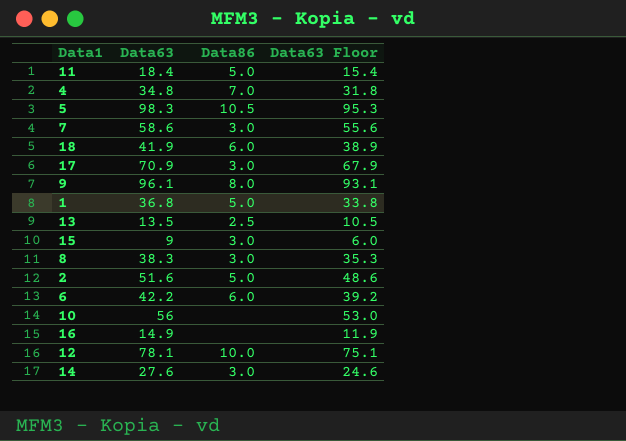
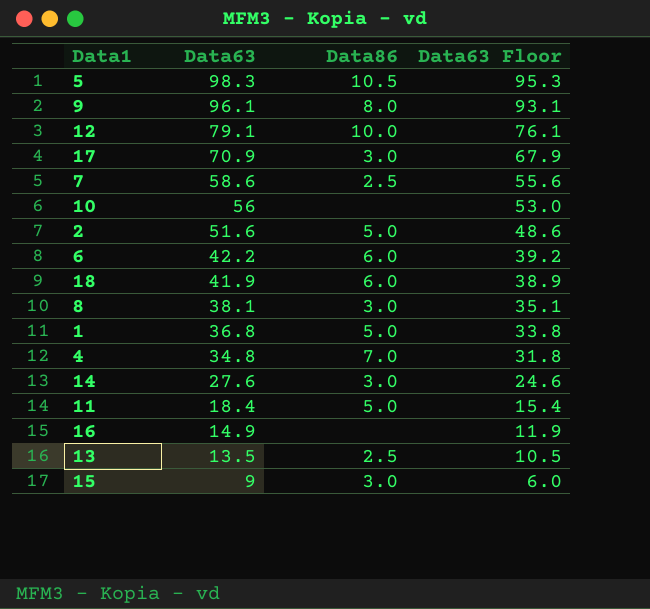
row order: none -> Data63 descending
12 | Data63: 78.1 -> 79.1
12 | Data63 Floor: 75.1 -> 76.1
7 | Data86: 3.0 -> 2.5
8 | Data63: 38.3 -> 38.1
8 | Data63 Floor: 35.3 -> 35.1

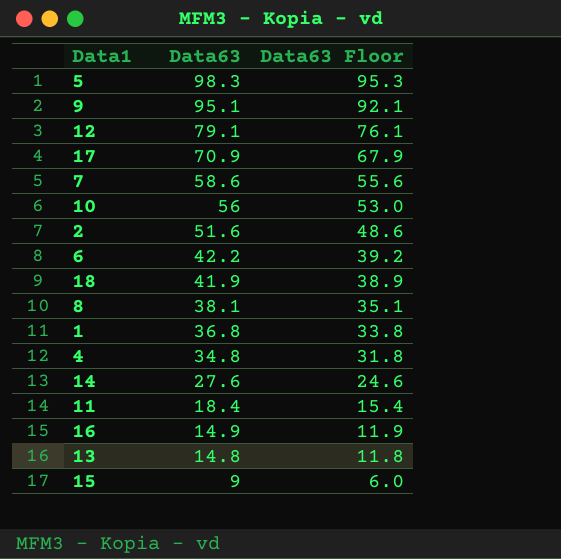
column Data86 | position: 3 -> none
9 | Data63: 96.1 -> 95.1
9 | Data63 Floor: 93.1 -> 92.1
13 | Data63: 13.5 -> 14.8
13 | Data63 Floor: 10.5 -> 11.8

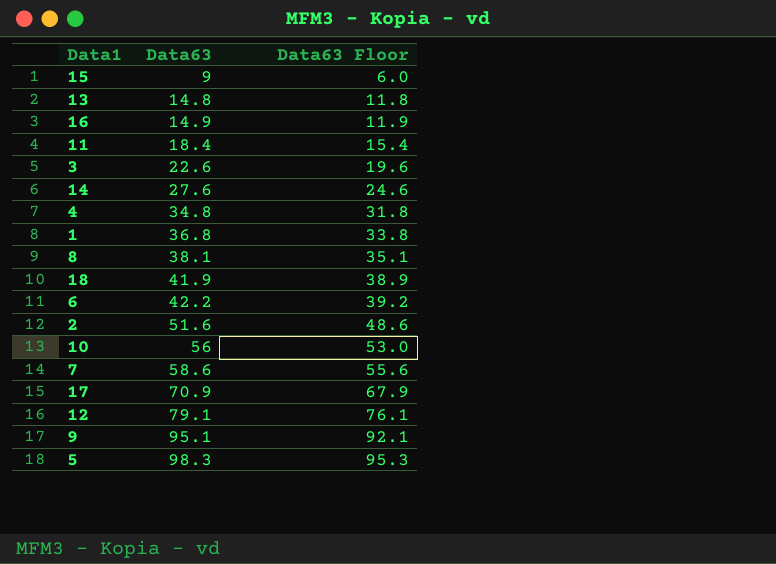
row order: Data63 descending -> Data63 ascending
row 3: none -> 22.6 | 19.6

